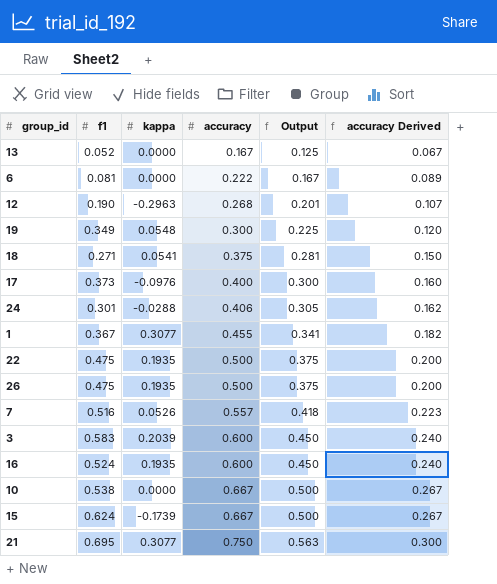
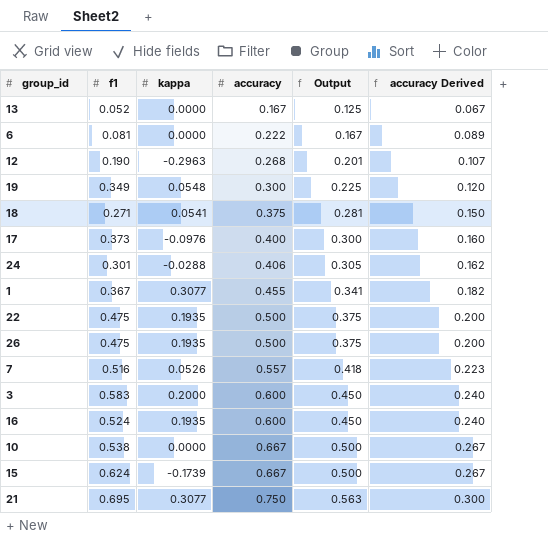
3 | kappa: 0.2039 -> 0.2000

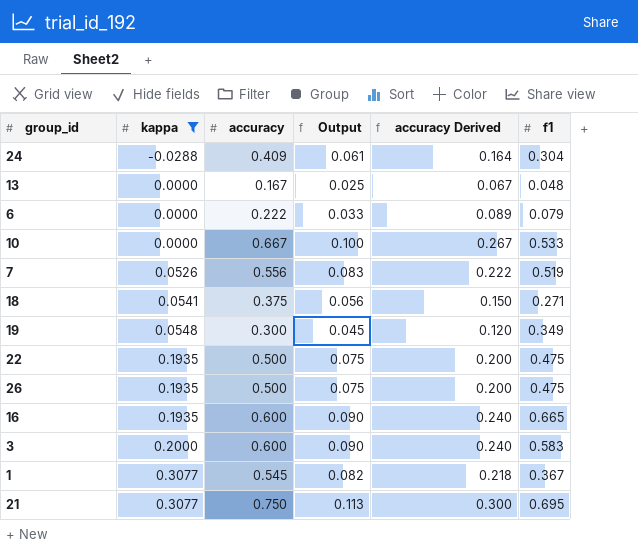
filter: none -> kappa >= -0.0288
row order: accuracy ascending -> kappa ascending
column Output | formula: [accuracy] * 0.75 -> [accuracy] * 0.15
column f1 | position: 2 -> 6
24 | accuracy: 0.406 -> 0.409
24 | accuracy Derived: 0.162 -> 0.164
24 | f1: 0.301 -> 0.304
13 | f1: 0.052 -> 0.048
6 | f1: 0.081 -> 0.079
10 | f1: 0.538 -> 0.533
7 | accuracy: 0.557 -> 0.556
7 | accuracy Derived: 0.223 -> 0.222
7 | f1: 0.516 -> 0.519
16 | f1: 0.524 -> 0.665
1 | accuracy: 0.455 -> 0.545
1 | accuracy Derived: 0.182 -> 0.218

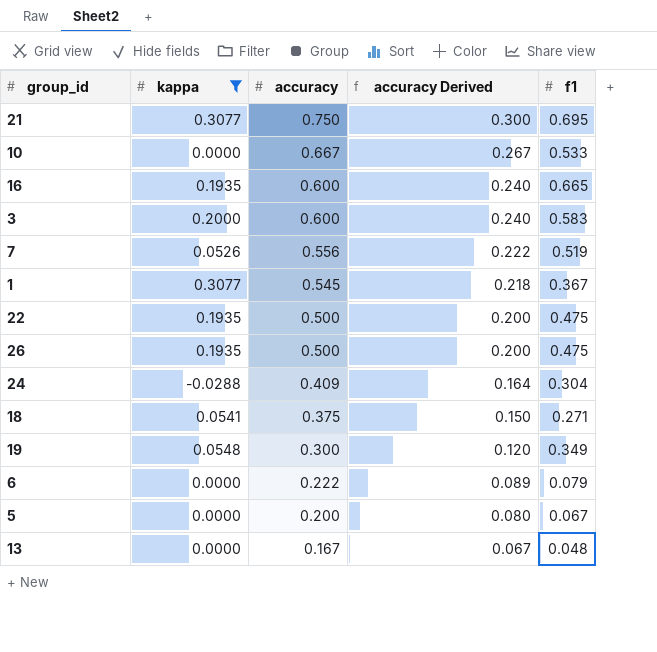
row order: kappa ascending -> accuracy descending
column Output | formula: [accuracy] * 0.15 -> none
row 5: none -> 0.0000 | 0.200 | 0.080 | 0.067

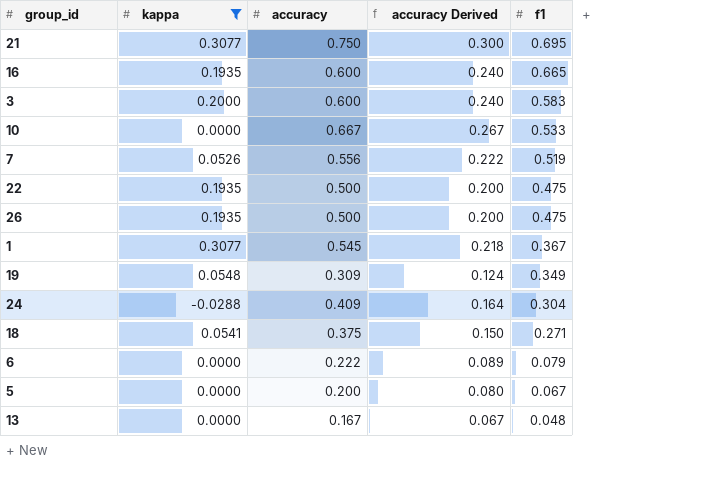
row order: accuracy descending -> f1 descending
19 | accuracy: 0.300 -> 0.309
19 | accuracy Derived: 0.120 -> 0.124

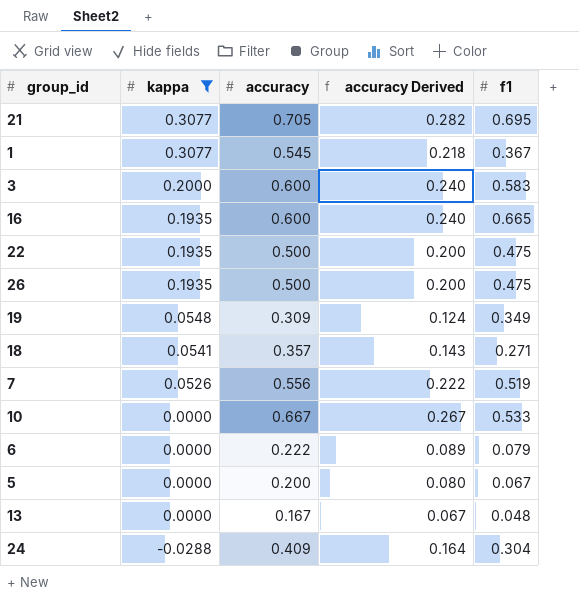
row order: f1 descending -> kappa descending
21 | accuracy: 0.750 -> 0.705
21 | accuracy Derived: 0.300 -> 0.282
18 | accuracy: 0.375 -> 0.357
18 | accuracy Derived: 0.150 -> 0.143

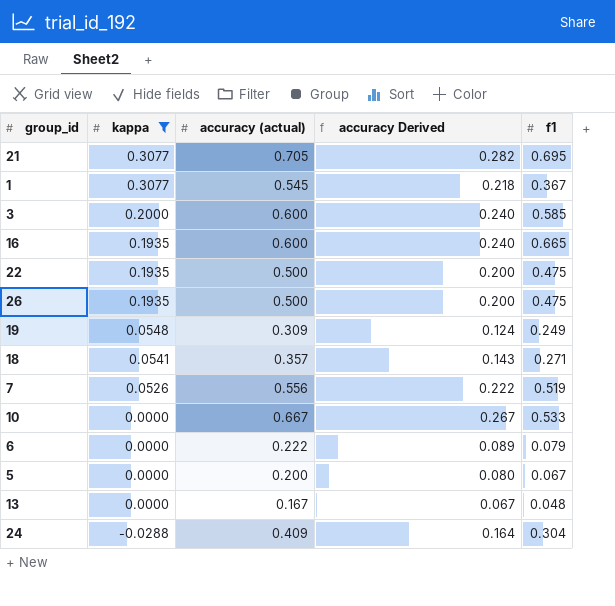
column name: accuracy -> accuracy (actual)
3 | f1: 0.583 -> 0.585
19 | f1: 0.349 -> 0.249

